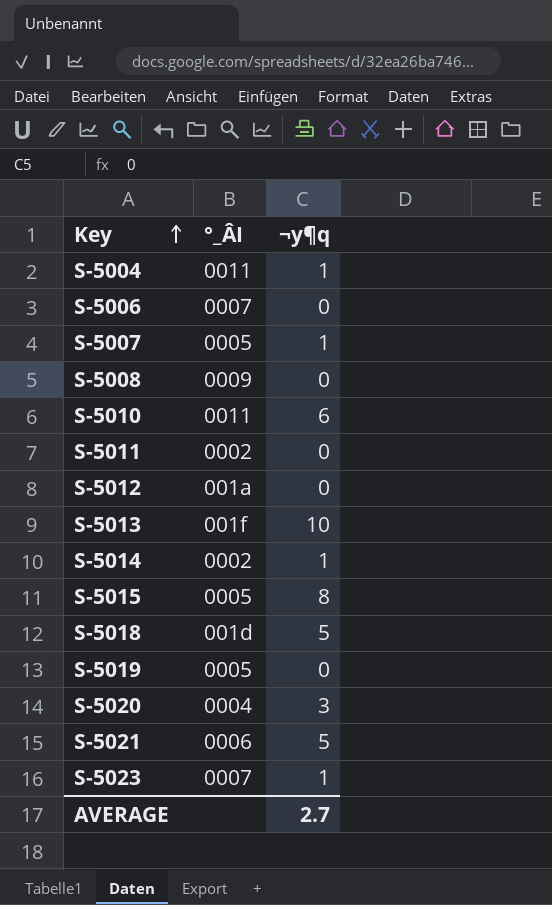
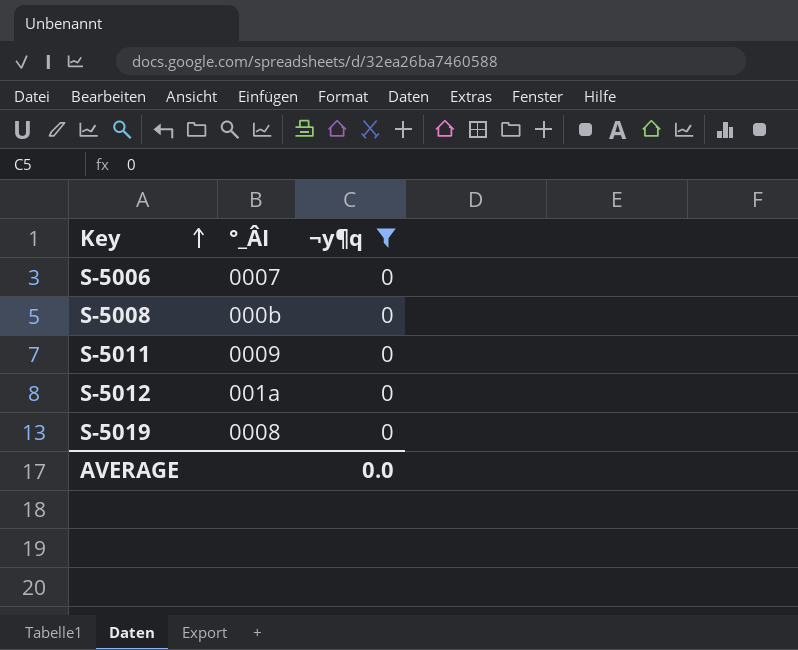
filter: none -> ¬y¶q = 0
S-5008 | °_ÂI: 0009 -> 000b
S-5011 | °_ÂI: 0002 -> 0009
S-5019 | °_ÂI: 0005 -> 0008
AVERAGE | ¬y¶q: 2.7 -> 0.0

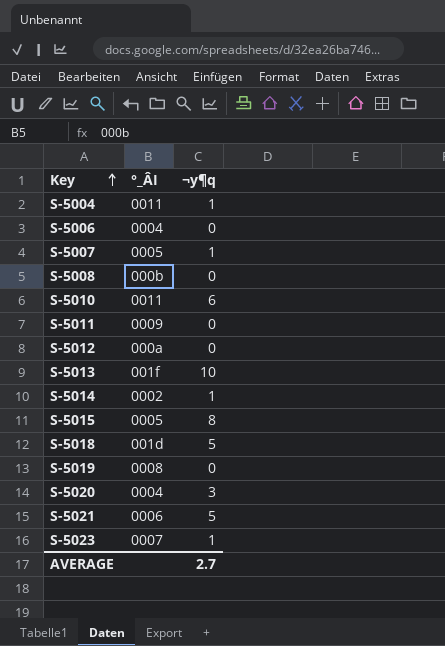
filter: ¬y¶q = 0 -> none
S-5006 | °_ÂI: 0007 -> 0004
S-5012 | °_ÂI: 001a -> 000a
AVERAGE | ¬y¶q: 0.0 -> 2.7

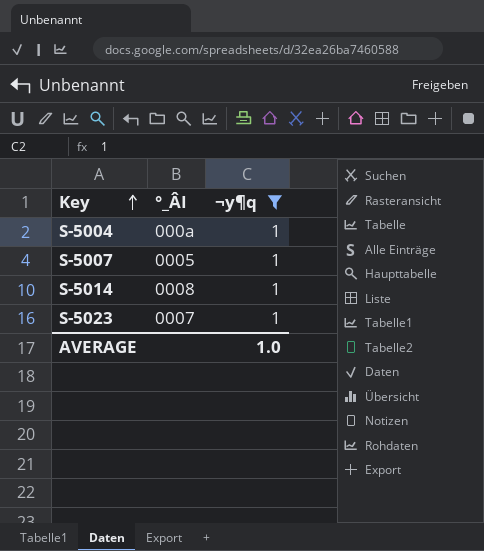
filter: none -> ¬y¶q = 1
S-5004 | °_ÂI: 0011 -> 000a
S-5014 | °_ÂI: 0002 -> 0008
AVERAGE | ¬y¶q: 2.7 -> 1.0

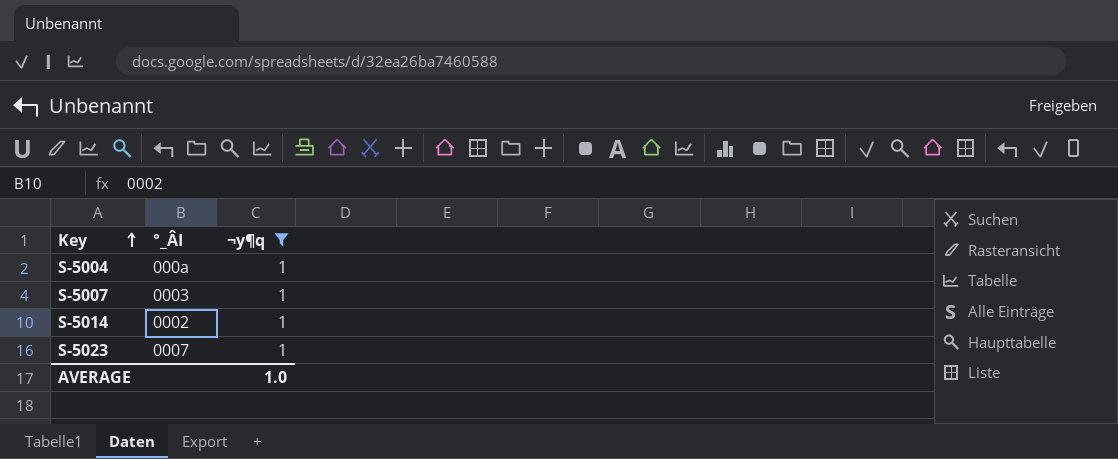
S-5007 | °_ÂI: 0005 -> 0003
S-5014 | °_ÂI: 0008 -> 0002

